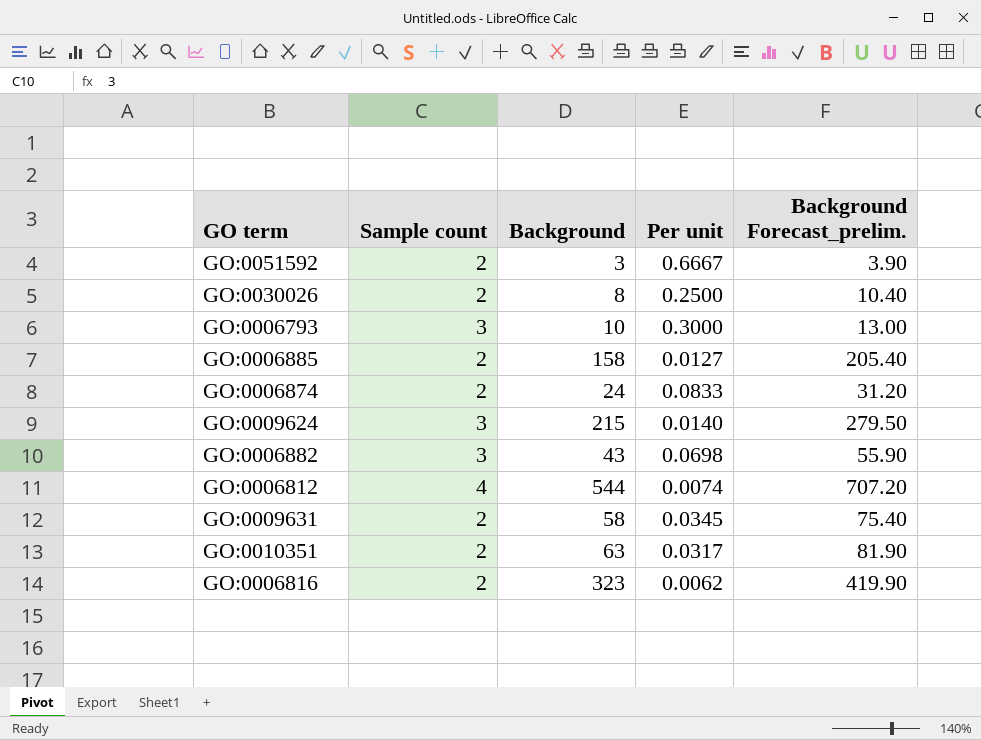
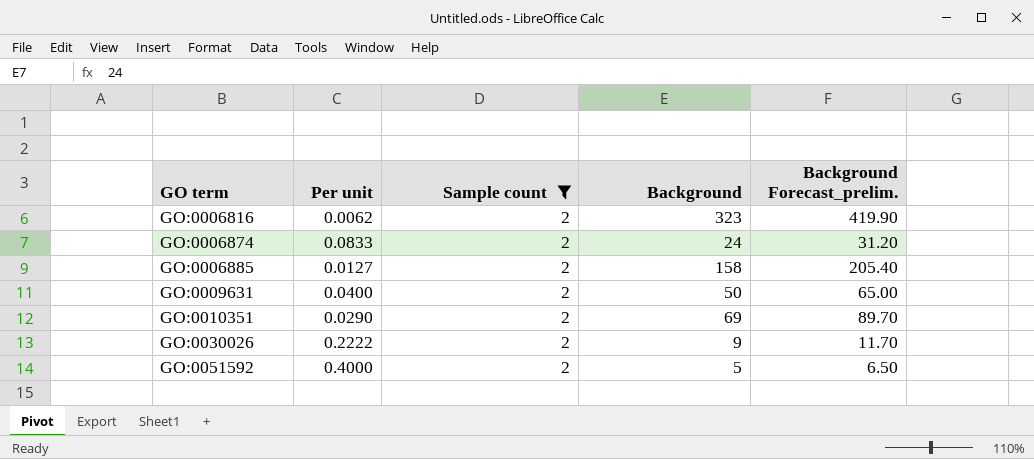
filter: none -> Sample count = 2
row order: none -> GO term ascending
column Per unit | position: 4 -> 2
GO:0009631 | Per unit: 0.0345 -> 0.0400
GO:0009631 | Background: 58 -> 50
GO:0009631 | Background Forecast_prelim.: 75.40 -> 65.00
GO:0010351 | Per unit: 0.0317 -> 0.0290
GO:0010351 | Background: 63 -> 69
GO:0010351 | Background Forecast_prelim.: 81.90 -> 89.70
GO:0030026 | Per unit: 0.2500 -> 0.2222
GO:0030026 | Background: 8 -> 9
GO:0030026 | Background Forecast_prelim.: 10.40 -> 11.70
GO:0051592 | Per unit: 0.6667 -> 0.4000
GO:0051592 | Background: 3 -> 5
GO:0051592 | Background Forecast_prelim.: 3.90 -> 6.50

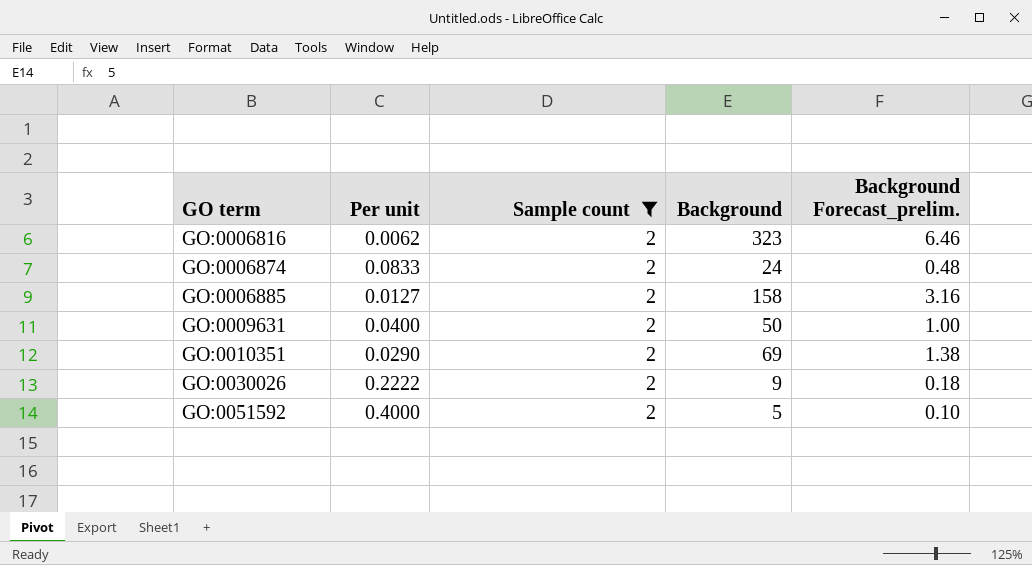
column Background Forecast_prelim. | formula: [Background] * 1.3 -> [Background] * 0.02

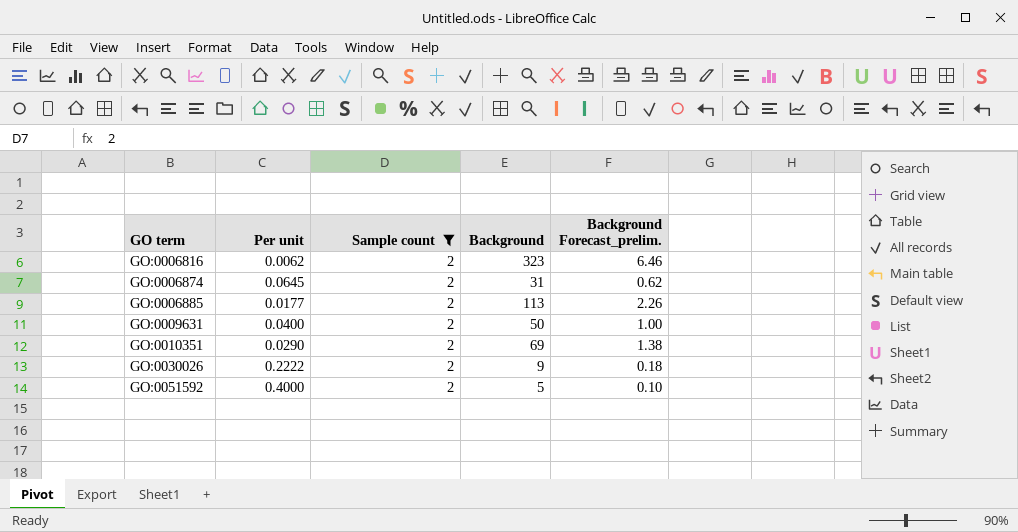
GO:0006874 | Per unit: 0.0833 -> 0.0645
GO:0006874 | Background: 24 -> 31
GO:0006874 | Background Forecast_prelim.: 0.48 -> 0.62
GO:0006885 | Per unit: 0.0127 -> 0.0177
GO:0006885 | Background: 158 -> 113
GO:0006885 | Background Forecast_prelim.: 3.16 -> 2.26

